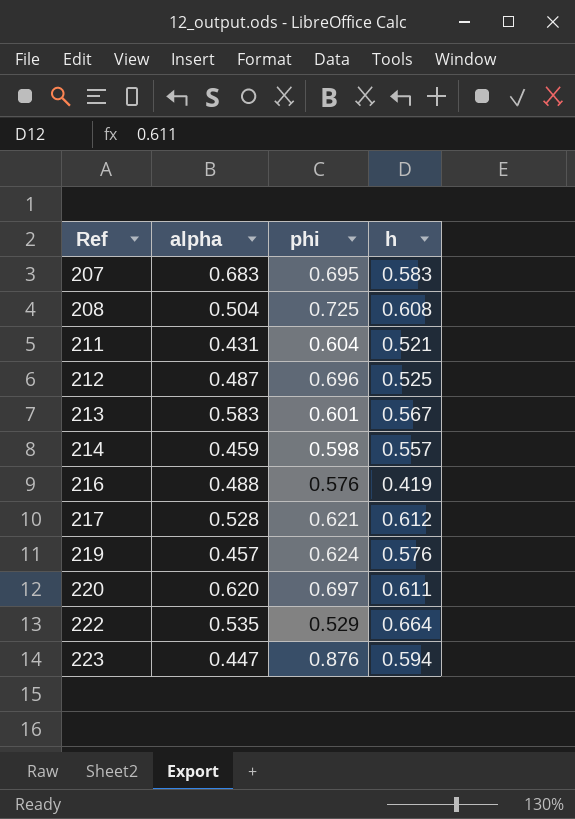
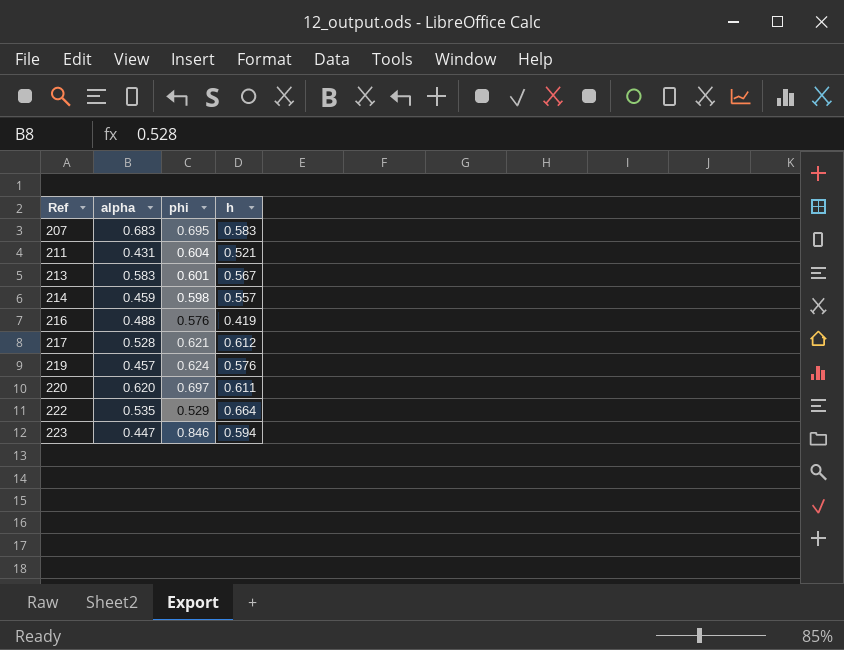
row 208: 0.504 | 0.725 | 0.608 -> none
row 212: 0.487 | 0.696 | 0.525 -> none
223 | phi: 0.876 -> 0.846

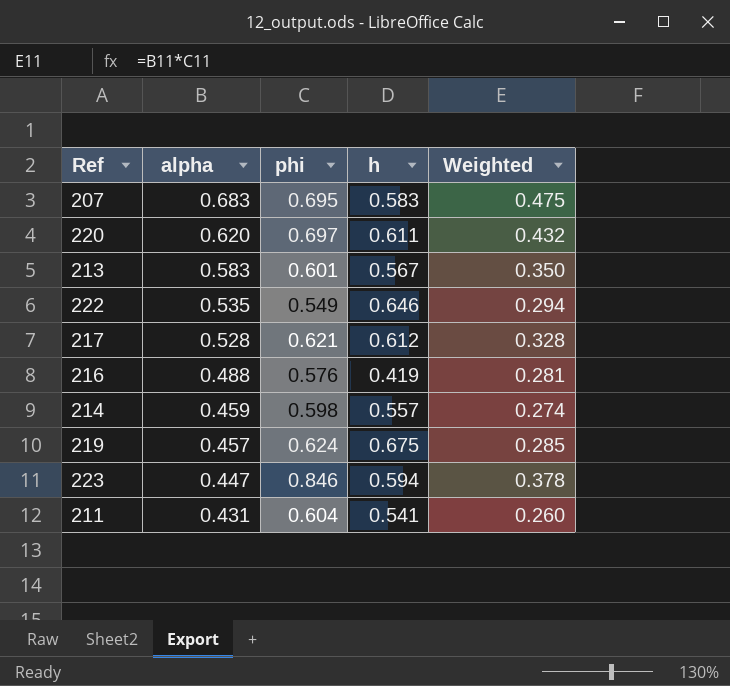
row order: Ref ascending -> alpha descending
column Weighted | formula: none -> [alpha] * [phi]
222 | phi: 0.529 -> 0.549
222 | h: 0.664 -> 0.646
219 | h: 0.576 -> 0.675
211 | h: 0.521 -> 0.541

